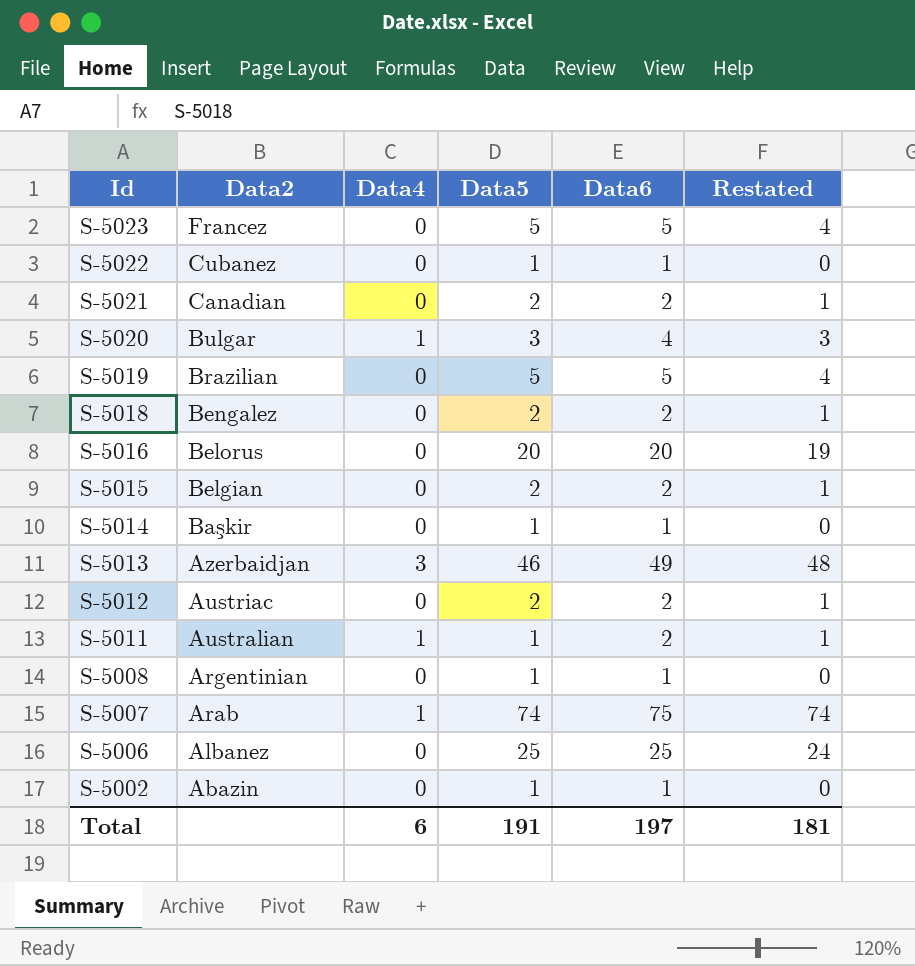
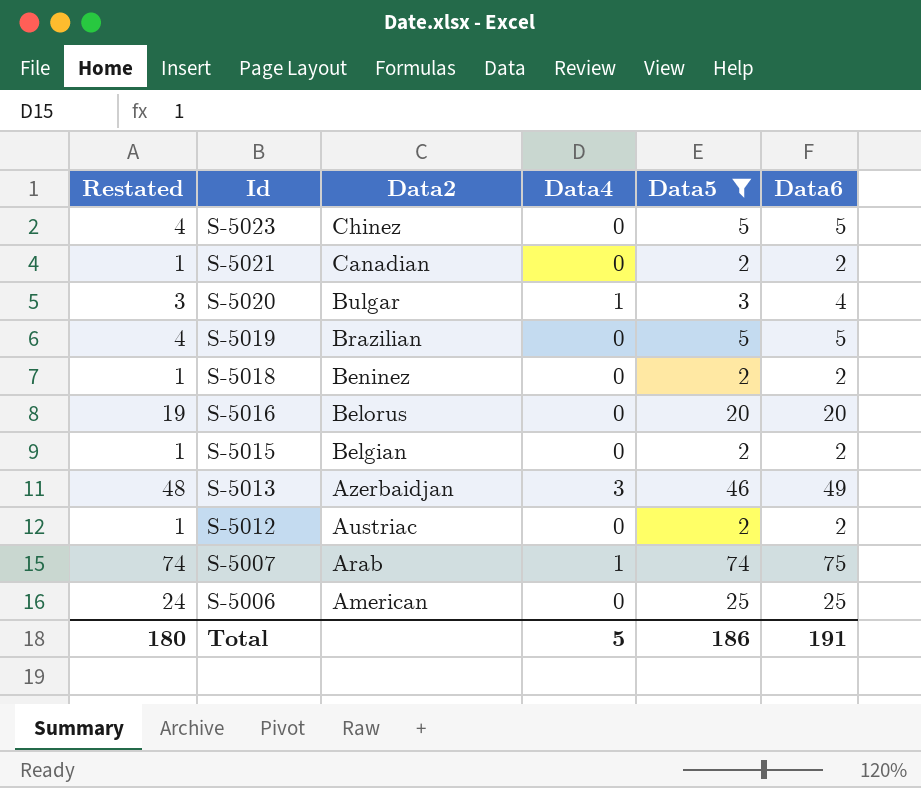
filter: none -> Data5 != 1
column Restated | position: 6 -> 1
S-5023 | Data2: Francez -> Chinez
S-5018 | Data2: Bengalez -> Beninez
S-5006 | Data2: Albanez -> American
Total | Restated: 181 -> 180
Total | Data4: 6 -> 5
Total | Data5: 191 -> 186
Total | Data6: 197 -> 191

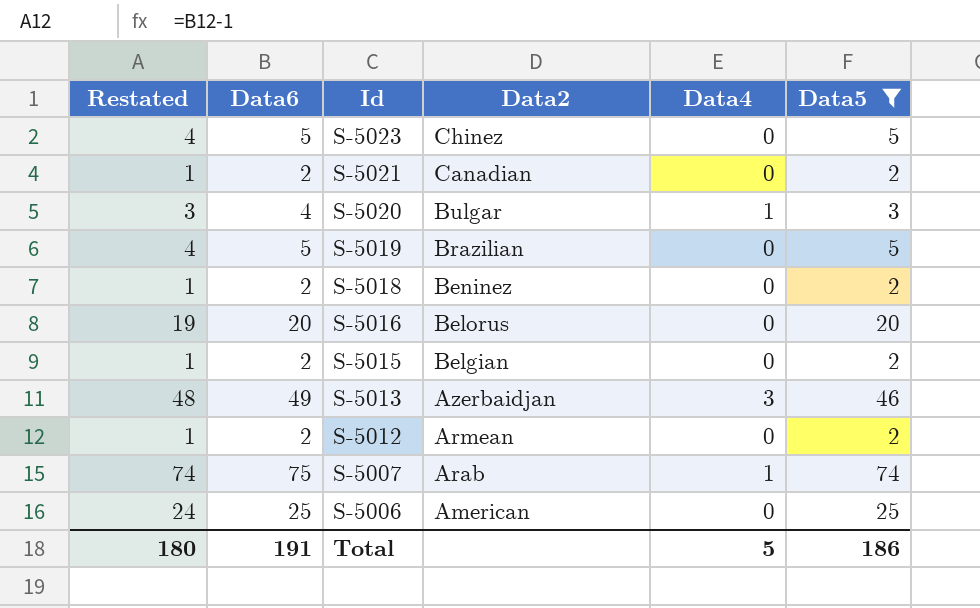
column Data6 | position: 6 -> 2
S-5012 | Data2: Austriac -> Armean

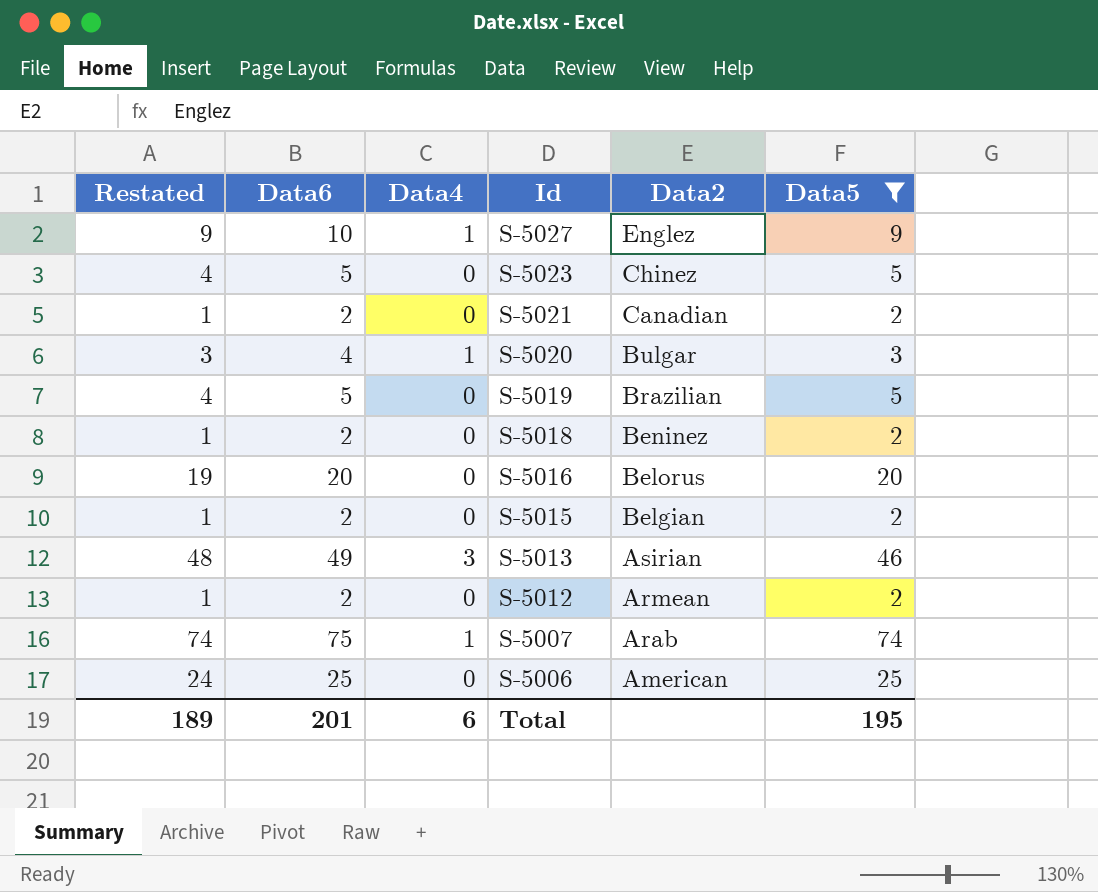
column Data4 | position: 5 -> 3
row S-5027: none -> 9 | 10 | 1 | Englez | 9
S-5013 | Data2: Azerbaidjan -> Asirian
Total | Restated: 180 -> 189
Total | Data6: 191 -> 201
Total | Data4: 5 -> 6
Total | Data5: 186 -> 195

